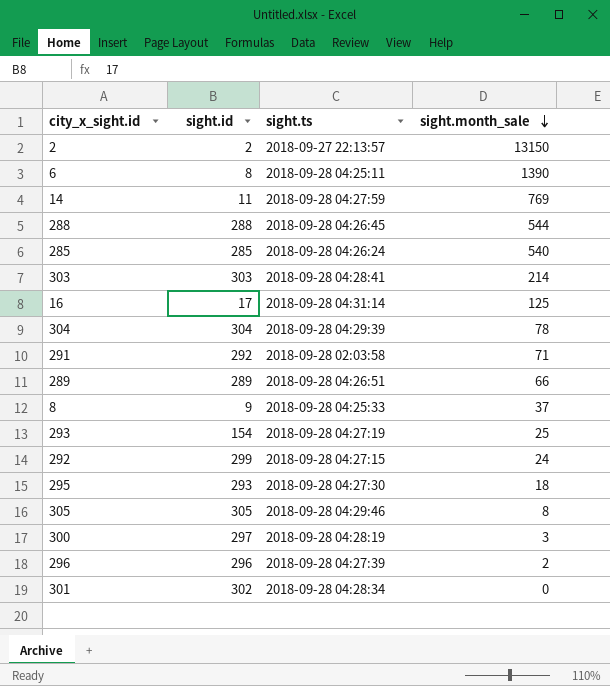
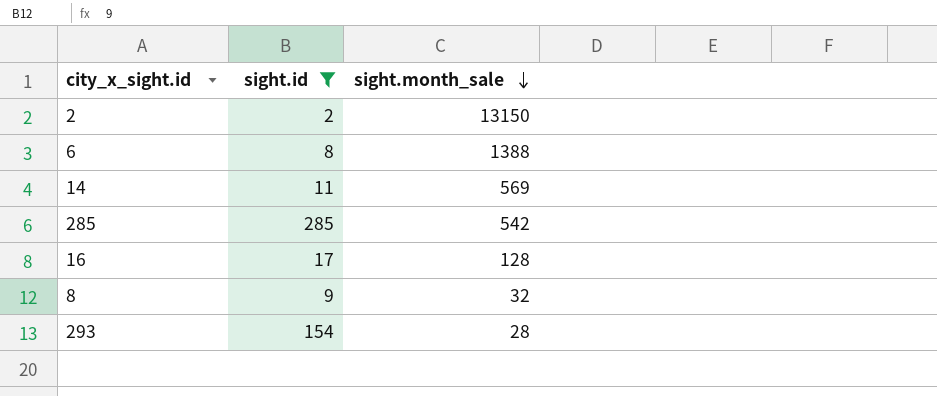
filter: none -> sight.id <= 285
column sight.ts | position: 3 -> none
6 | sight.month_sale: 1390 -> 1388
14 | sight.month_sale: 769 -> 569
285 | sight.month_sale: 540 -> 542
16 | sight.month_sale: 125 -> 128
8 | sight.month_sale: 37 -> 32
293 | sight.month_sale: 25 -> 28

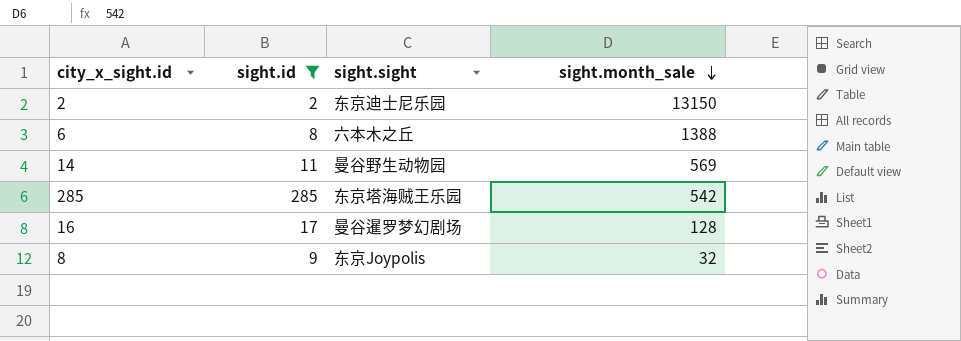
column sight.sight | position: none -> 3
row 293: 154 | 28 -> none

